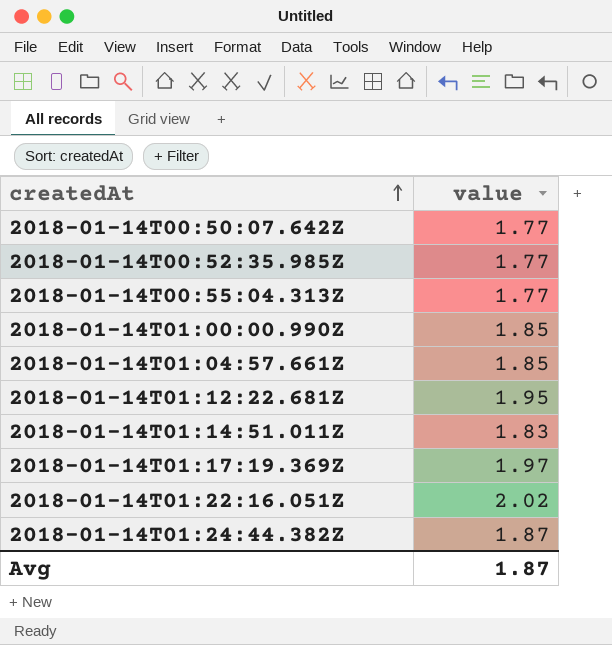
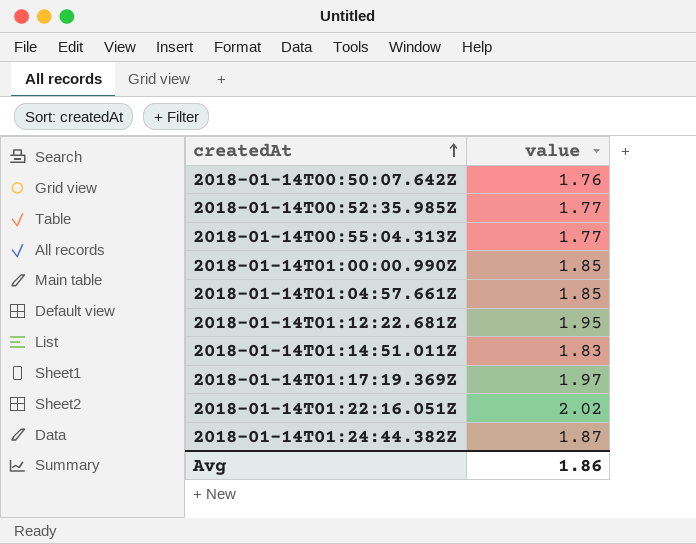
2018-01-14T00:50:07.642Z | value: 1.77 -> 1.76
Avg | value: 1.87 -> 1.86

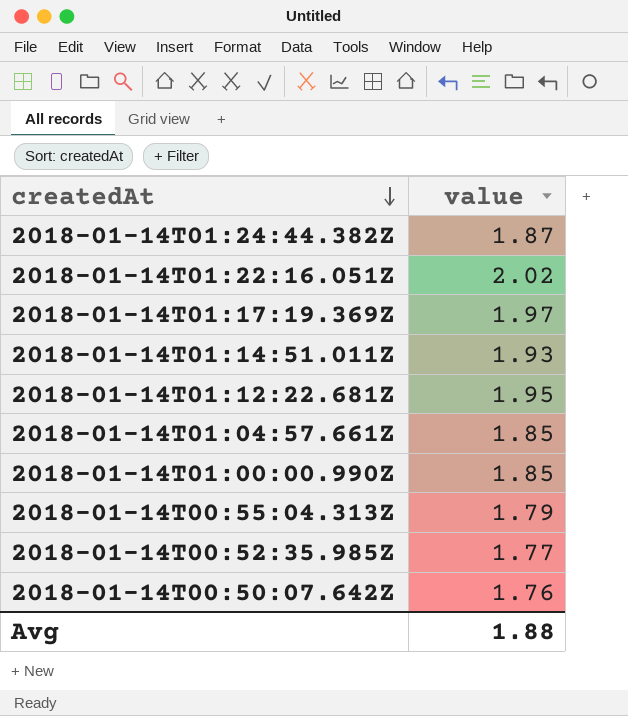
row order: createdAt ascending -> createdAt descending
2018-01-14T01:14:51.011Z | value: 1.83 -> 1.93
2018-01-14T00:55:04.313Z | value: 1.77 -> 1.79
Avg | value: 1.86 -> 1.88

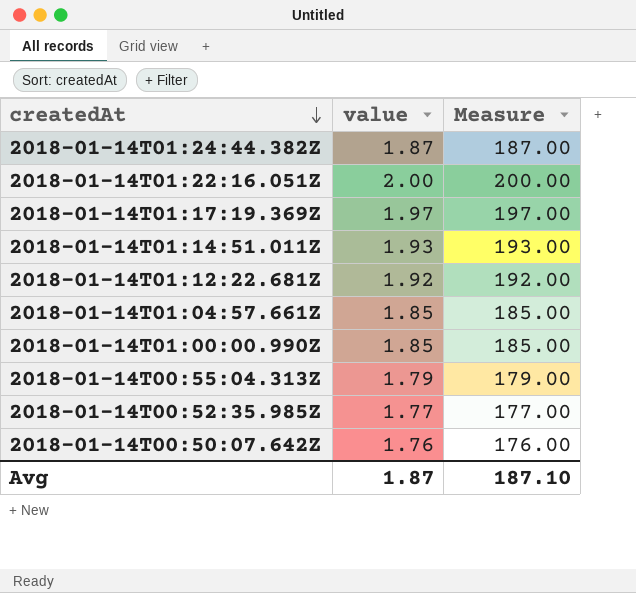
column Measure | formula: none -> [value] * 100
2018-01-14T01:22:16.051Z | value: 2.02 -> 2.00
2018-01-14T01:12:22.681Z | value: 1.95 -> 1.92
Avg | value: 1.88 -> 1.87

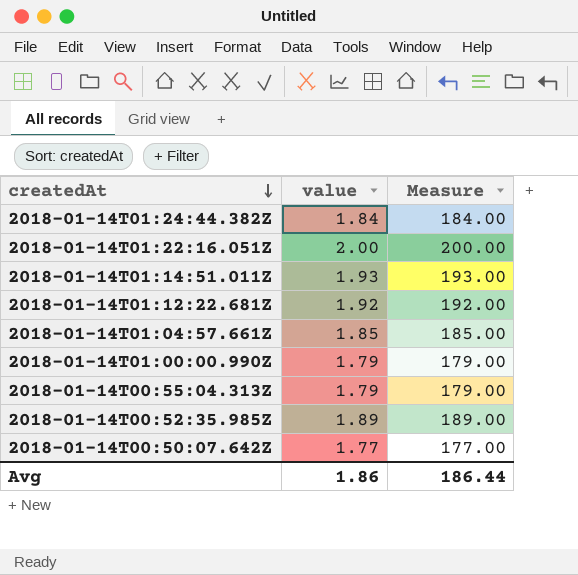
row 2018-01-14T01:17:19.369Z: 1.97 | 197.00 -> none
2018-01-14T01:24:44.382Z | value: 1.87 -> 1.84
2018-01-14T01:24:44.382Z | Measure: 187.00 -> 184.00
2018-01-14T01:00:00.990Z | value: 1.85 -> 1.79
2018-01-14T01:00:00.990Z | Measure: 185.00 -> 179.00
2018-01-14T00:52:35.985Z | value: 1.77 -> 1.89
2018-01-14T00:52:35.985Z | Measure: 177.00 -> 189.00
2018-01-14T00:50:07.642Z | value: 1.76 -> 1.77
2018-01-14T00:50:07.642Z | Measure: 176.00 -> 177.00
Avg | value: 1.87 -> 1.86
Avg | Measure: 187.10 -> 186.44

